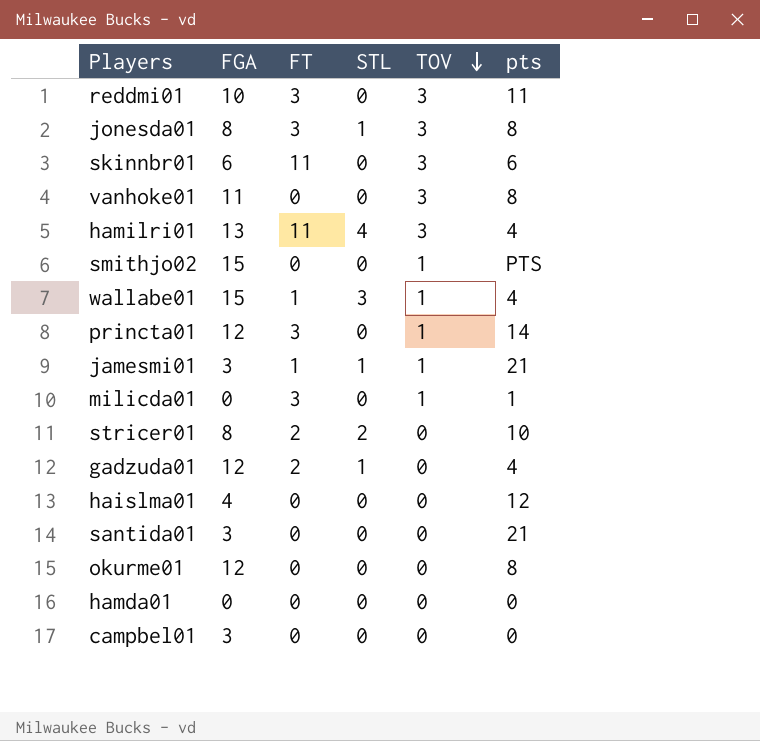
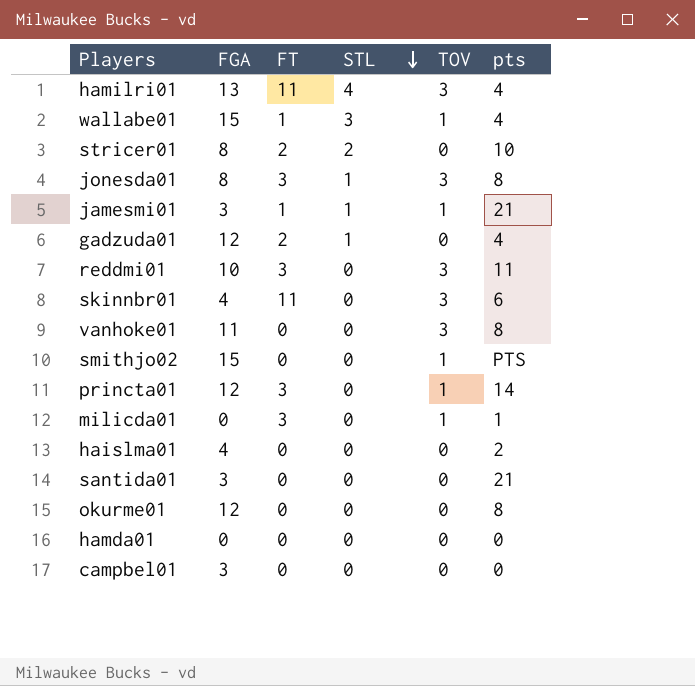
row order: TOV descending -> STL descending
skinnbr01 | FGA: 6 -> 4
haislma01 | pts: 12 -> 2

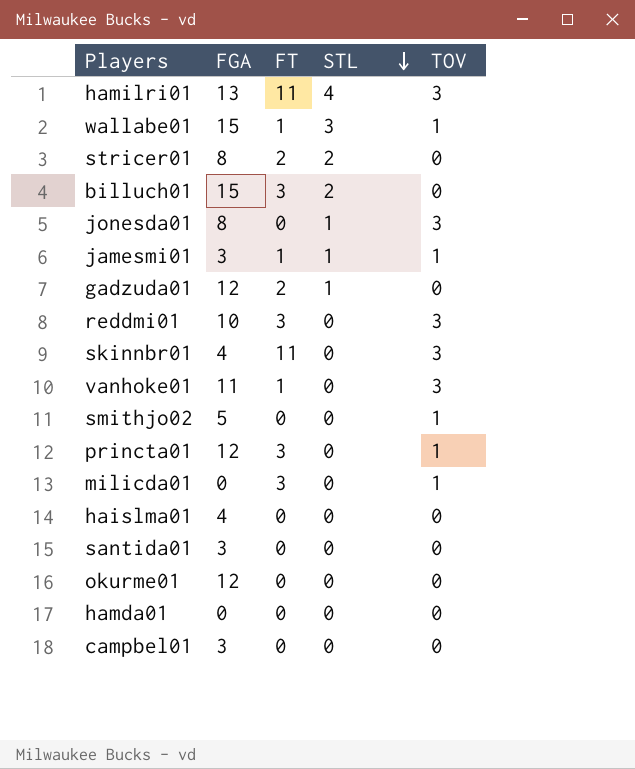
column pts | position: 6 -> none
row billuch01: none -> 15 | 3 | 2 | 0
jonesda01 | FT: 3 -> 0
vanhoke01 | FT: 0 -> 1
smithjo02 | FGA: 15 -> 5

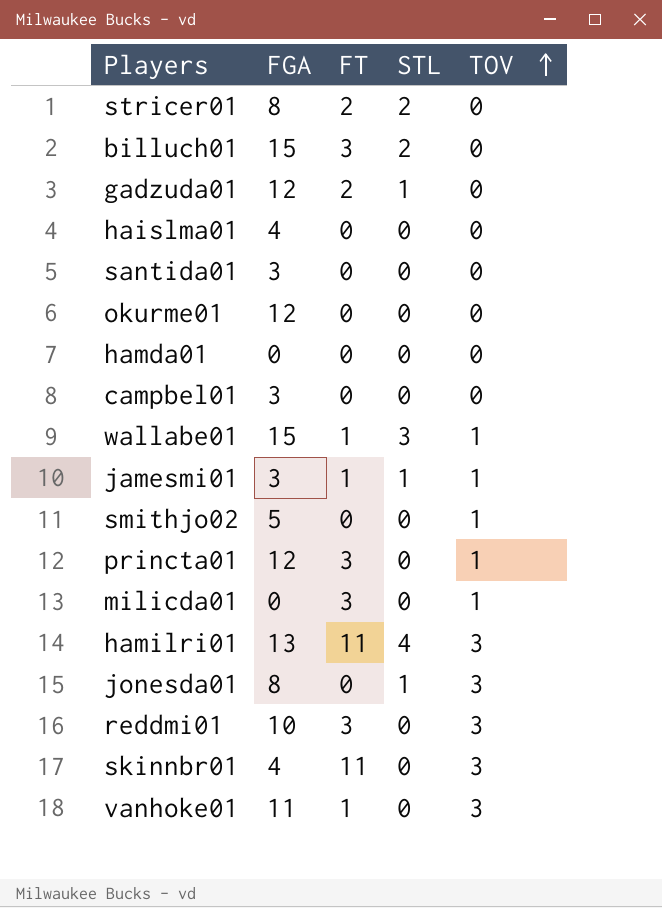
row order: STL descending -> TOV ascending

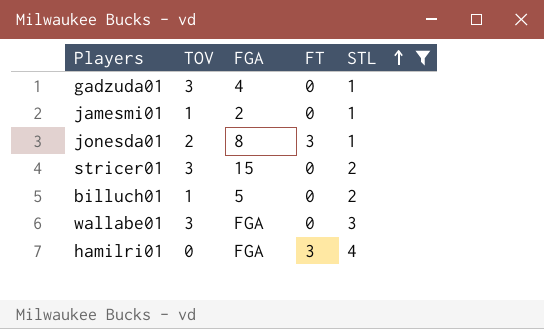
filter: none -> STL != 0
row order: TOV ascending -> STL ascending
column TOV | position: 5 -> 2
gadzuda01 | TOV: 0 -> 3
gadzuda01 | FGA: 12 -> 4
gadzuda01 | FT: 2 -> 0
jamesmi01 | FGA: 3 -> 2
jamesmi01 | FT: 1 -> 0
jonesda01 | TOV: 3 -> 2
jonesda01 | FT: 0 -> 3
stricer01 | TOV: 0 -> 3
stricer01 | FGA: 8 -> 15
stricer01 | FT: 2 -> 0
billuch01 | TOV: 0 -> 1
billuch01 | FGA: 15 -> 5
billuch01 | FT: 3 -> 0
wallabe01 | TOV: 1 -> 3
wallabe01 | FGA: 15 -> FGA
wallabe01 | FT: 1 -> 0
hamilri01 | TOV: 3 -> 0
hamilri01 | FGA: 13 -> FGA
hamilri01 | FT: 11 -> 3

